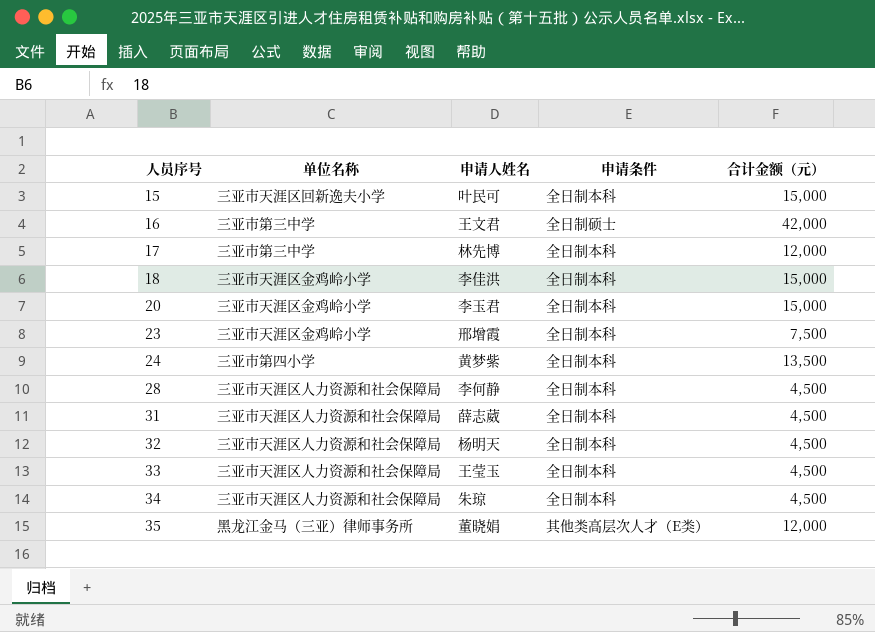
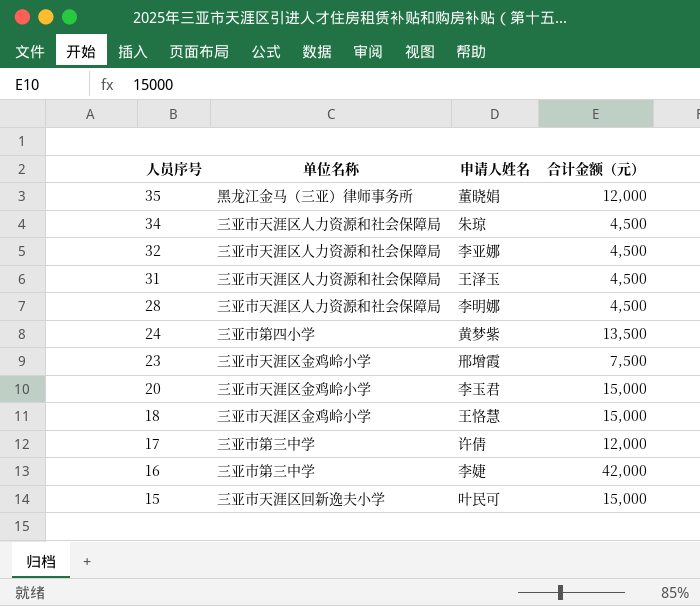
row order: 人员序号 ascending -> 人员序号 descending
column 申请条件 | position: 4 -> none
row 33: 三亚市天涯区人力资源和社会保障局 | 王莹玉 | 全日制本科 | 4,500 -> none
32 | 申请人姓名: 杨明天 -> 李亚娜
31 | 申请人姓名: 薛志葳 -> 王泽玉
28 | 申请人姓名: 李何静 -> 李明娜
18 | 申请人姓名: 李佳洪 -> 王恪慧
17 | 申请人姓名: 林先博 -> 许倩
16 | 申请人姓名: 王文君 -> 李婕

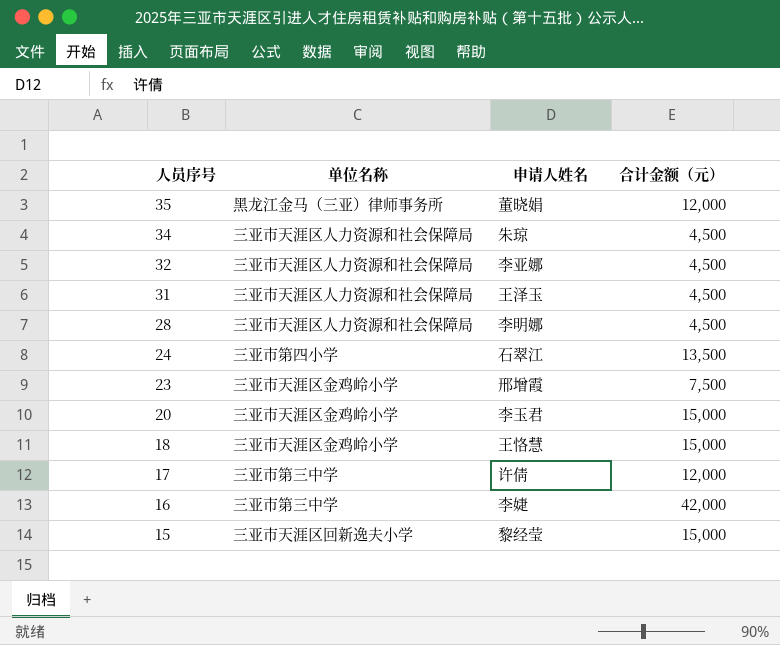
24 | 申请人姓名: 黄梦紫 -> 石翠江
15 | 申请人姓名: 叶民可 -> 黎经莹

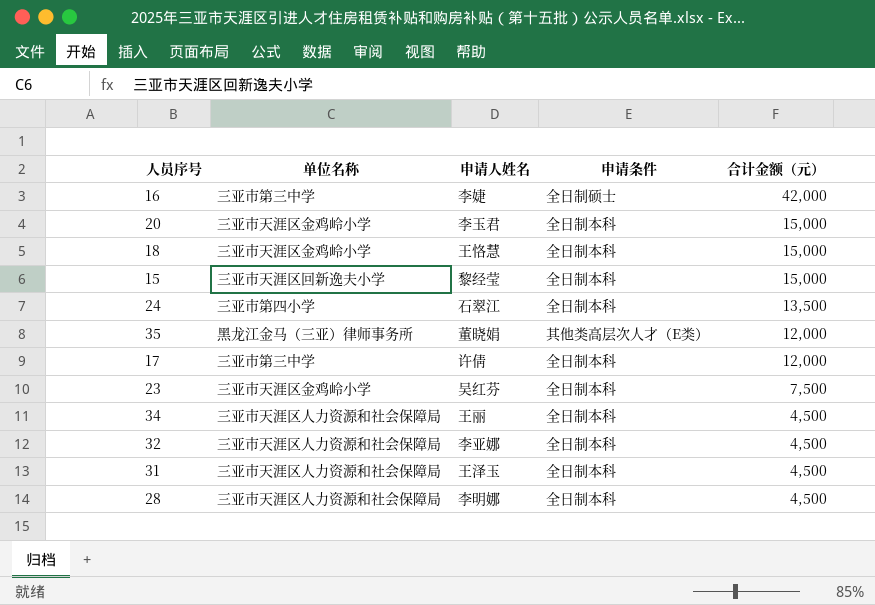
row order: 人员序号 descending -> 合计金额（元） descending
column 申请条件 | position: none -> 4
23 | 申请人姓名: 邢增霞 -> 吴红芬
34 | 申请人姓名: 朱琼 -> 王丽

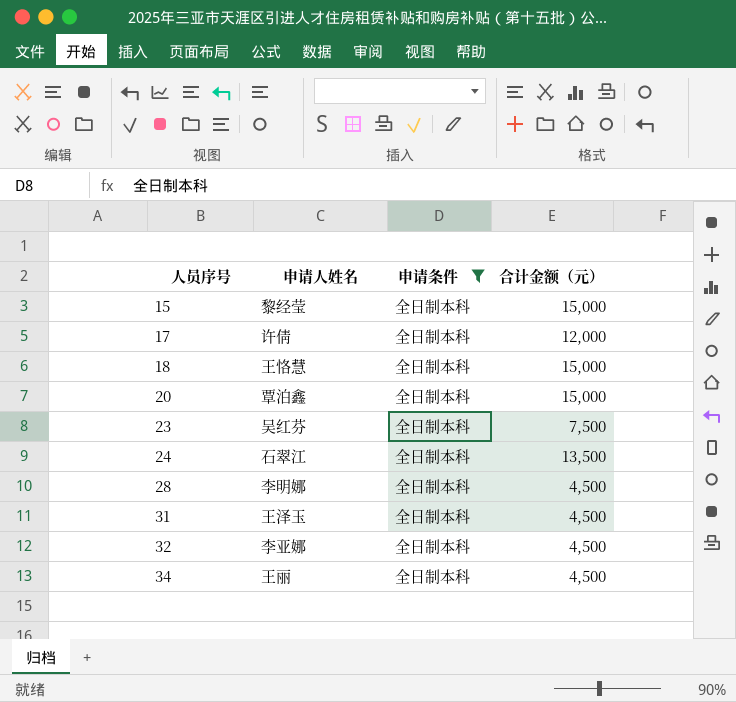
filter: none -> 申请条件 = 全日制本科
row order: 合计金额（元） descending -> 人员序号 ascending
column 单位名称 | position: 2 -> none
20 | 申请人姓名: 李玉君 -> 覃泊鑫

